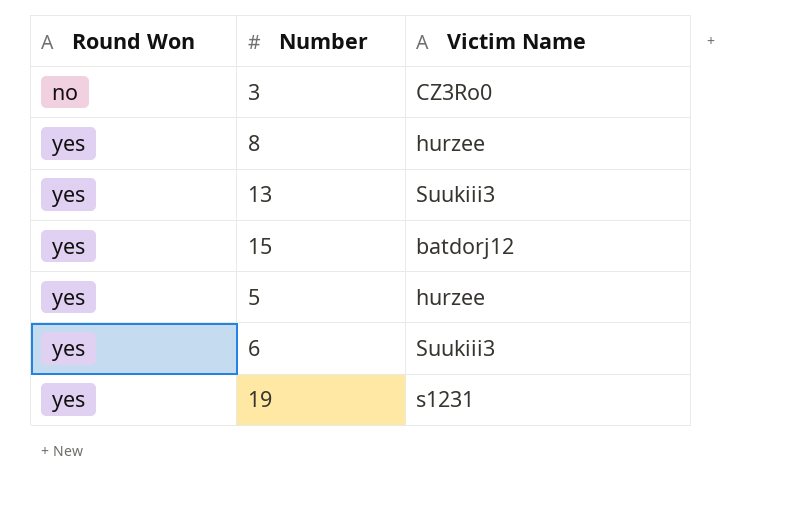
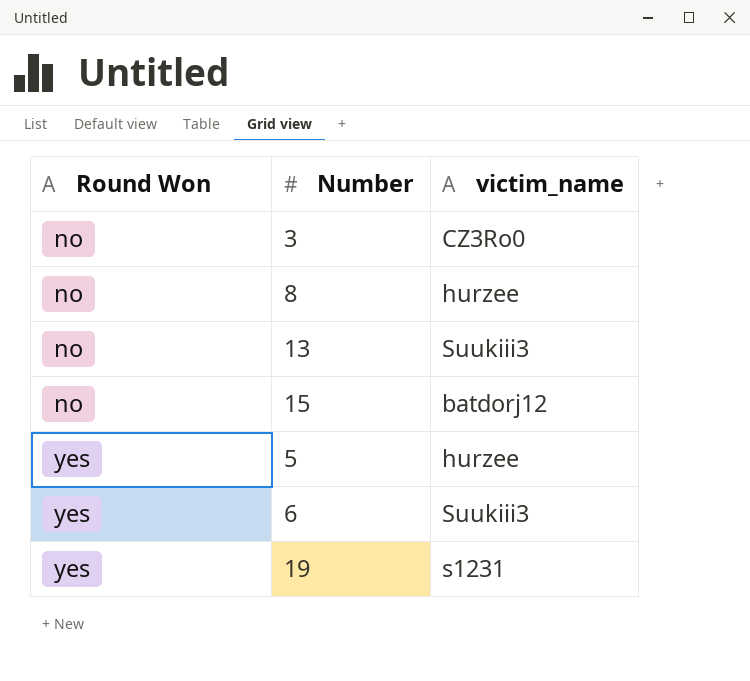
column name: Victim Name -> victim_name
8 | Round Won: yes -> no
13 | Round Won: yes -> no
15 | Round Won: yes -> no

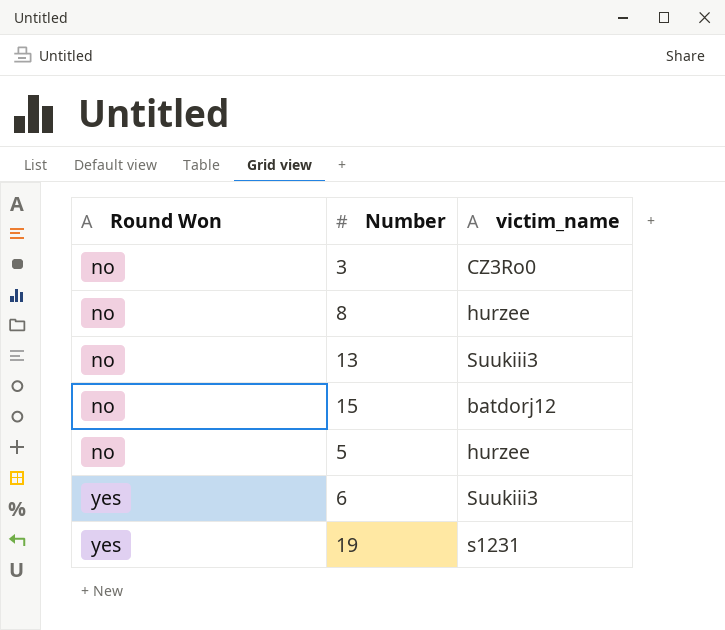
5 | Round Won: yes -> no

